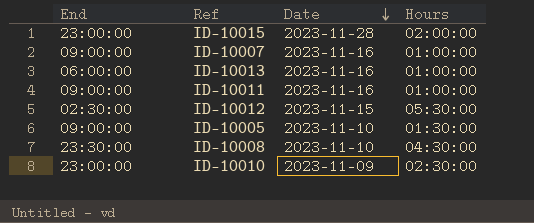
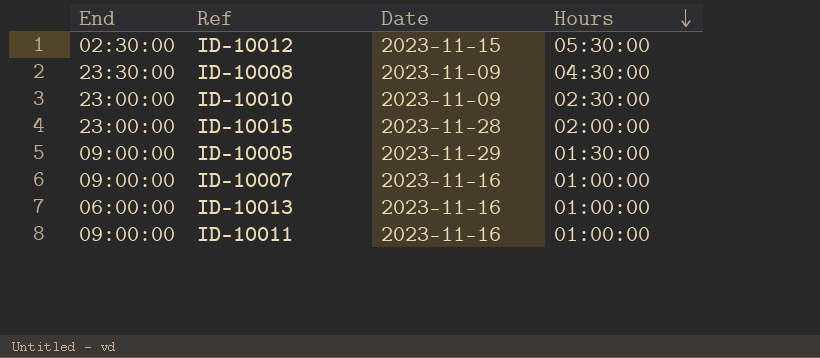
row order: Date descending -> Hours descending
ID-10008 | Date: 2023-11-10 -> 2023-11-09
ID-10005 | Date: 2023-11-10 -> 2023-11-29

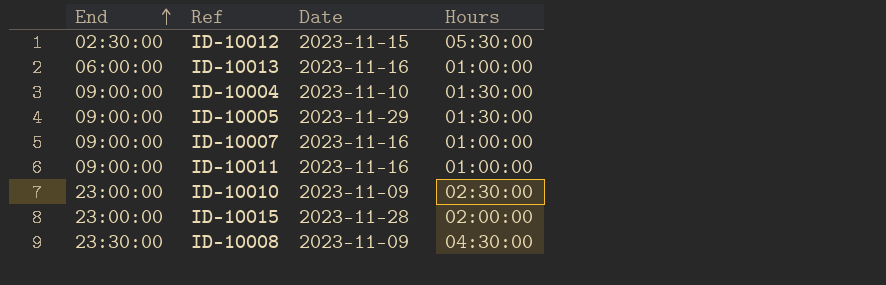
row order: Hours descending -> End ascending
row ID-10004: none -> 09:00:00 | 2023-11-10 | 01:30:00

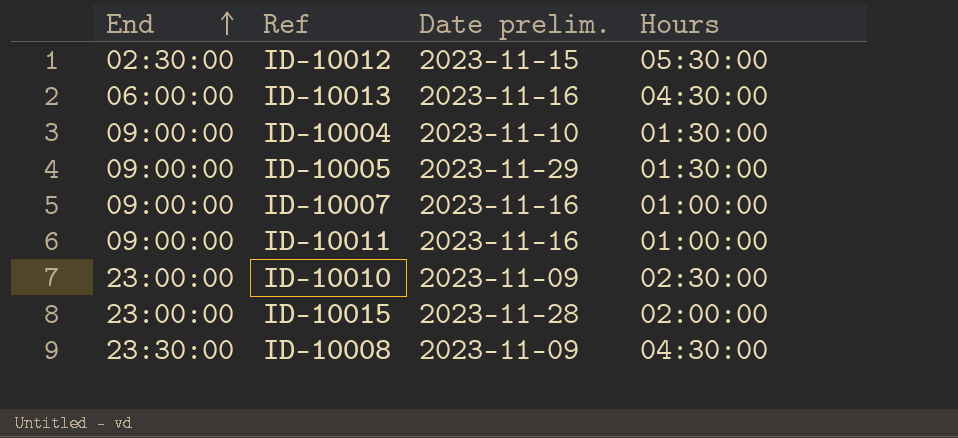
column name: Date -> Date prelim.
ID-10013 | Hours: 01:00:00 -> 04:30:00

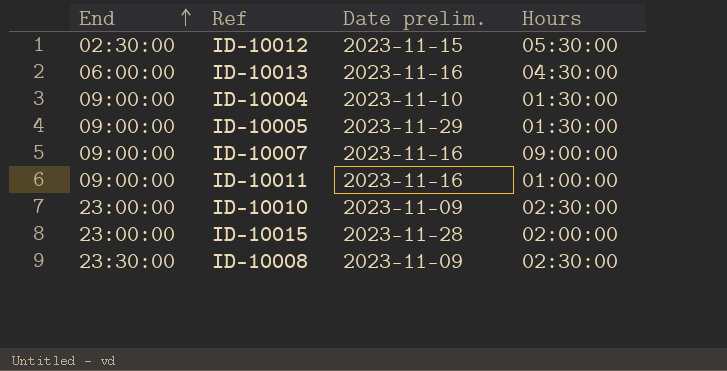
ID-10007 | Hours: 01:00:00 -> 09:00:00
ID-10008 | Hours: 04:30:00 -> 02:30:00

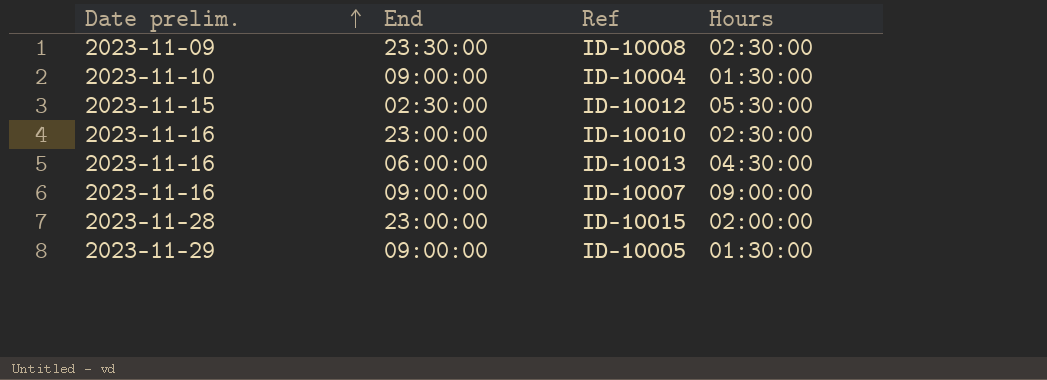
row order: End ascending -> Date prelim. ascending
column Date prelim. | position: 3 -> 1
row ID-10011: 09:00:00 | 2023-11-16 | 01:00:00 -> none
ID-10010 | Date prelim.: 2023-11-09 -> 2023-11-16

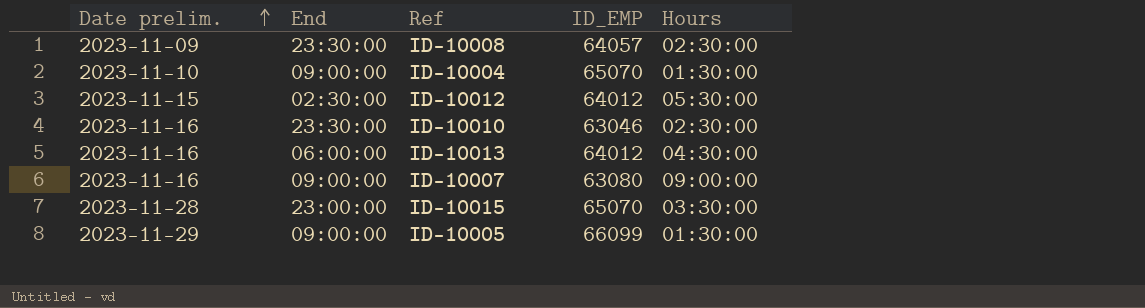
column ID_EMP | position: none -> 4
ID-10010 | End: 23:00:00 -> 23:30:00
ID-10015 | Hours: 02:00:00 -> 03:30:00

